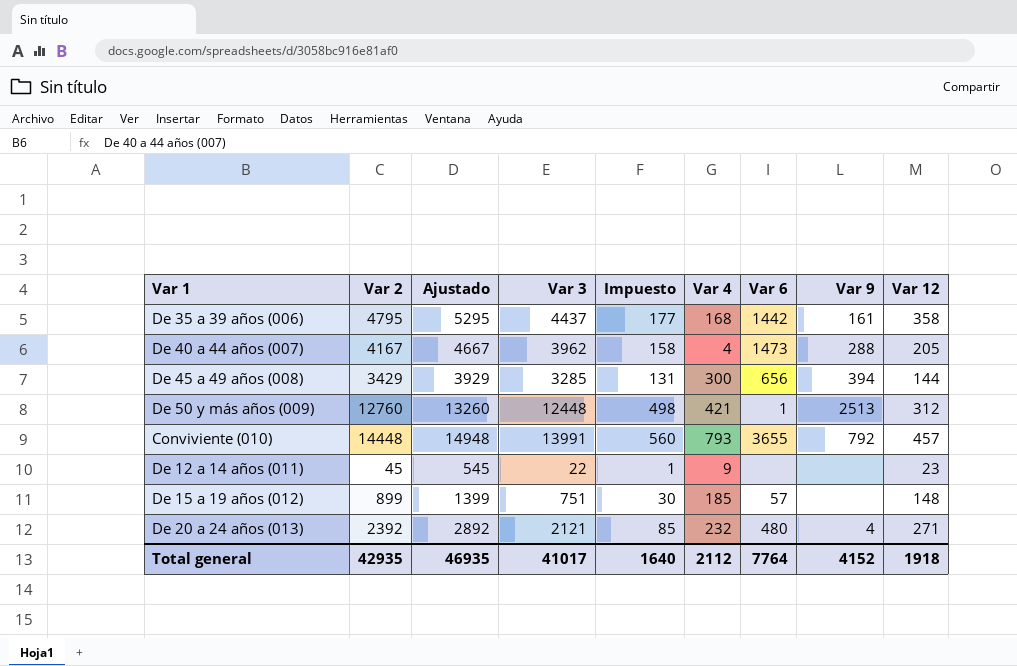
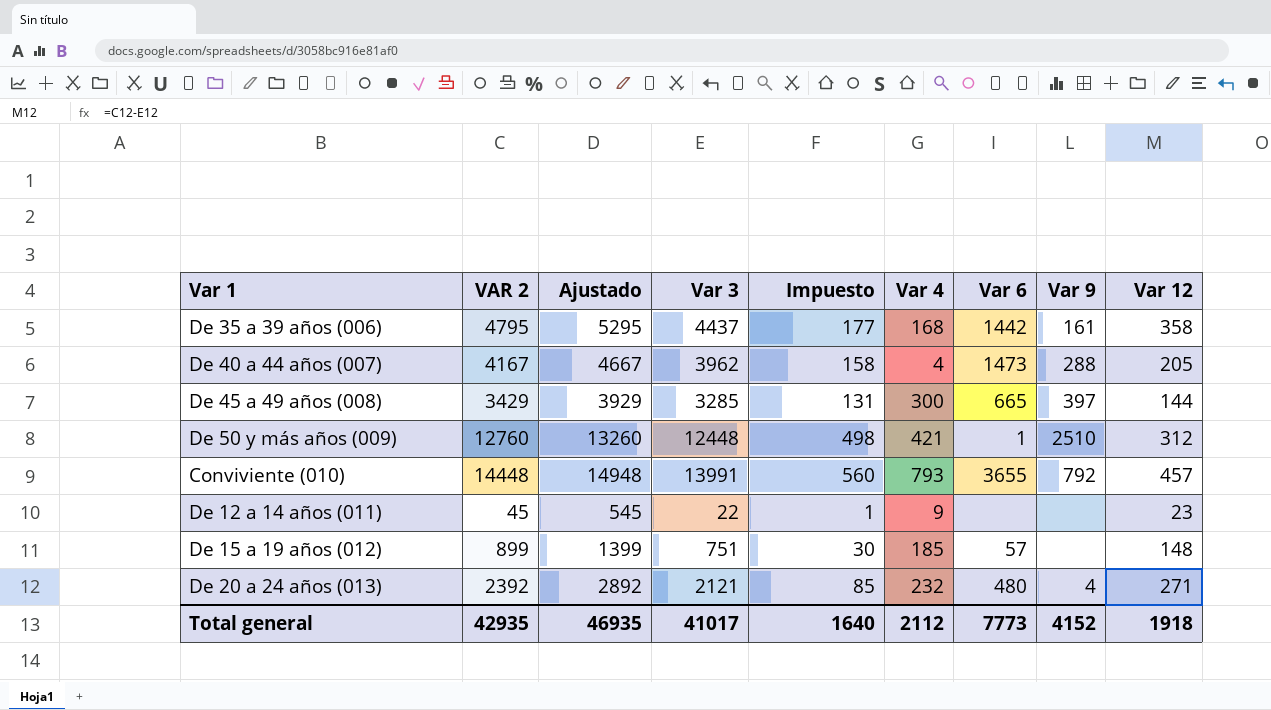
column name: Var 2 -> VAR 2
De 45 a 49 años (008) | Var 6: 656 -> 665
De 45 a 49 años (008) | Var 9: 394 -> 397
De 50 y más años (009) | Var 9: 2513 -> 2510
Total general | Var 6: 7764 -> 7773

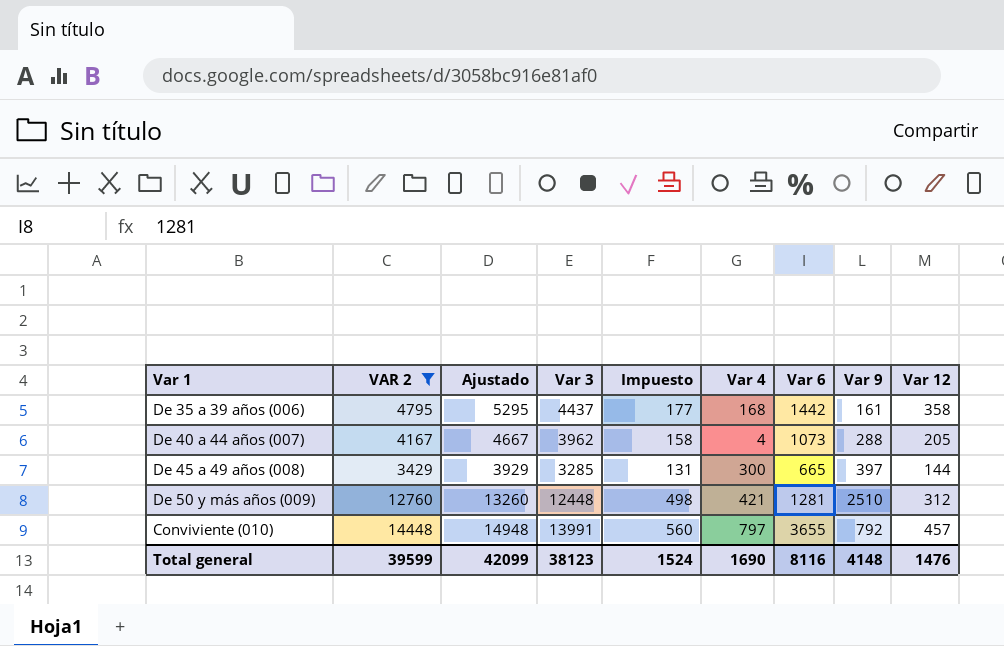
filter: none -> VAR 2 >= 3429
De 40 a 44 años (007) | Var 6: 1473 -> 1073
De 50 y más años (009) | Var 6: 1 -> 1281
Conviviente (010) | Var 4: 793 -> 797
Total general | VAR 2: 42935 -> 39599
Total general | Ajustado: 46935 -> 42099
Total general | Var 3: 41017 -> 38123
Total general | Impuesto: 1640 -> 1524
Total general | Var 4: 2112 -> 1690
Total general | Var 6: 7773 -> 8116
Total general | Var 9: 4152 -> 4148
Total general | Var 12: 1918 -> 1476

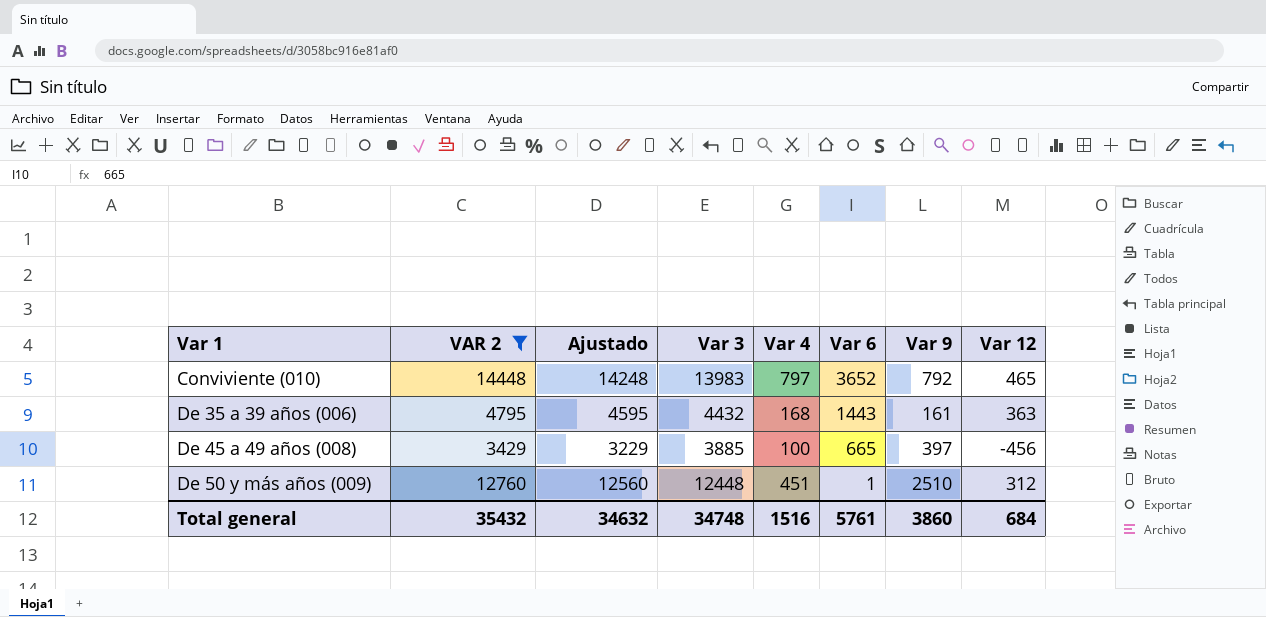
row order: none -> Var 1 ascending
column Impuesto | formula: [Var 3] * 0,04 -> none
column Ajustado | formula: [VAR 2] + 500 -> [VAR 2] - 200
row De 40 a 44 años (007): 4167 | 4667 | 3962 | 158 | 4 | 1073 | 288 | 205 -> none
Conviviente (010) | Var 3: 13991 -> 13983
Conviviente (010) | Var 6: 3655 -> 3652
Conviviente (010) | Var 12: 457 -> 465
De 35 a 39 años (006) | Var 3: 4437 -> 4432
De 35 a 39 años (006) | Var 6: 1442 -> 1443
De 35 a 39 años (006) | Var 12: 358 -> 363
De 45 a 49 años (008) | Var 3: 3285 -> 3885
De 45 a 49 años (008) | Var 4: 300 -> 100
De 45 a 49 años (008) | Var 12: 144 -> -456
De 50 y más años (009) | Var 4: 421 -> 451
De 50 y más años (009) | Var 6: 1281 -> 1
Total general | VAR 2: 39599 -> 35432
Total general | Ajustado: 42099 -> 34632
Total general | Var 3: 38123 -> 34748
Total general | Var 4: 1690 -> 1516
Total general | Var 6: 8116 -> 5761
Total general | Var 9: 4148 -> 3860
Total general | Var 12: 1476 -> 684

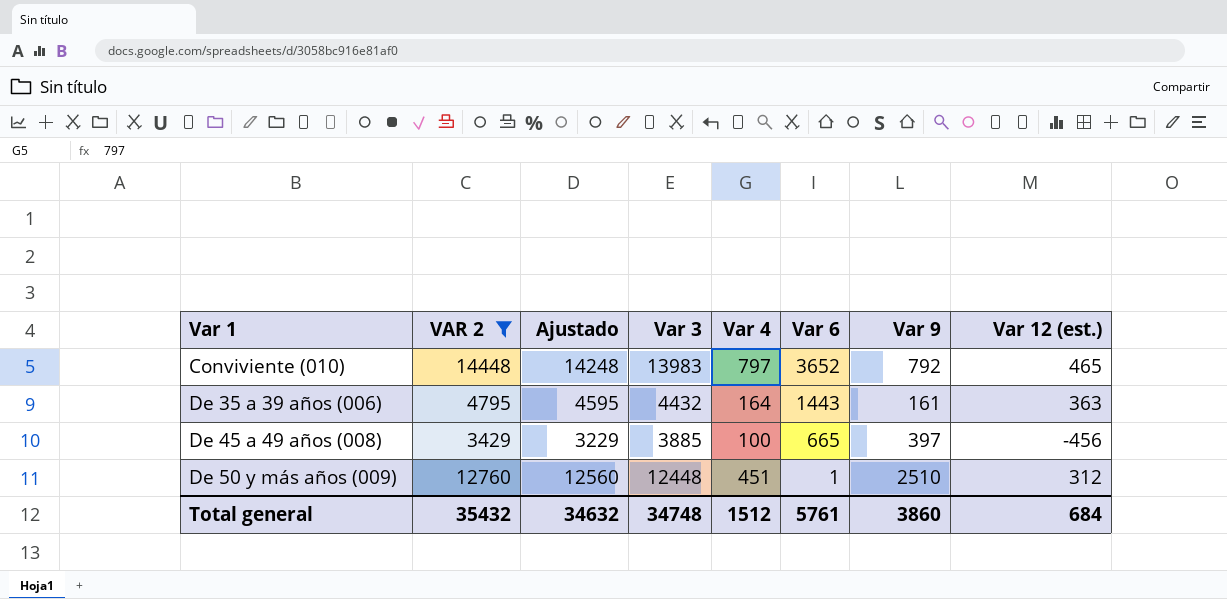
column name: Var 12 -> Var 12 (est.)
De 35 a 39 años (006) | Var 4: 168 -> 164
Total general | Var 4: 1516 -> 1512

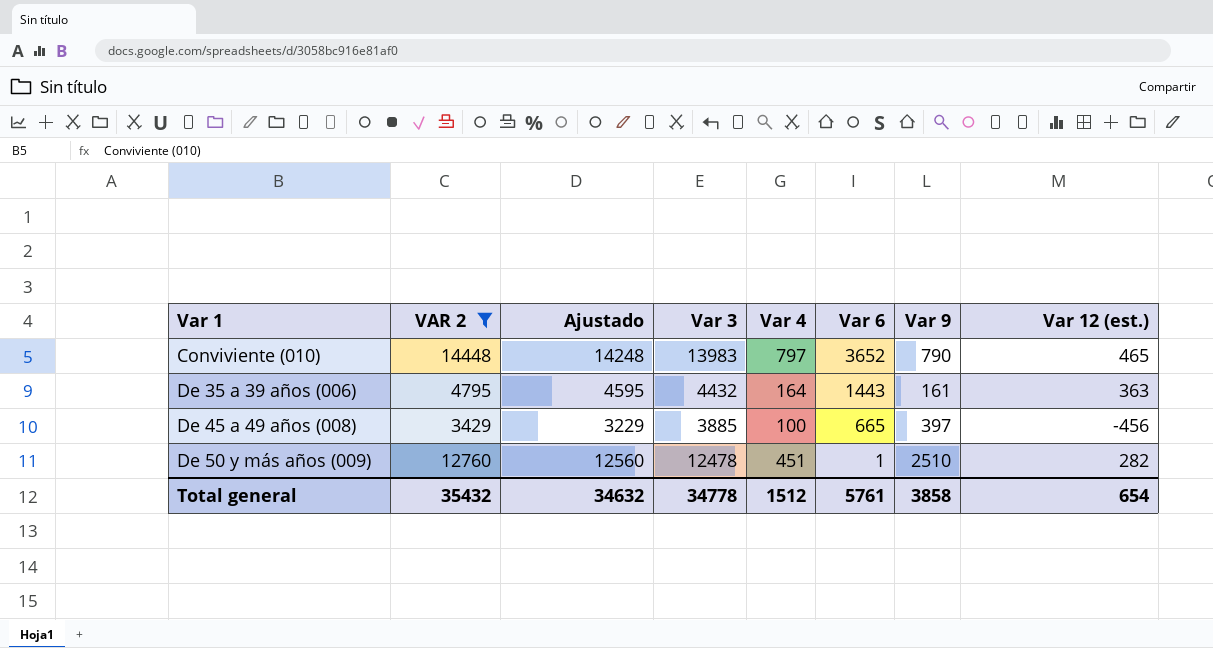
Conviviente (010) | Var 9: 792 -> 790
De 50 y más años (009) | Var 3: 12448 -> 12478
De 50 y más años (009) | Var 12 (est.): 312 -> 282
Total general | Var 3: 34748 -> 34778
Total general | Var 9: 3860 -> 3858
Total general | Var 12 (est.): 684 -> 654

